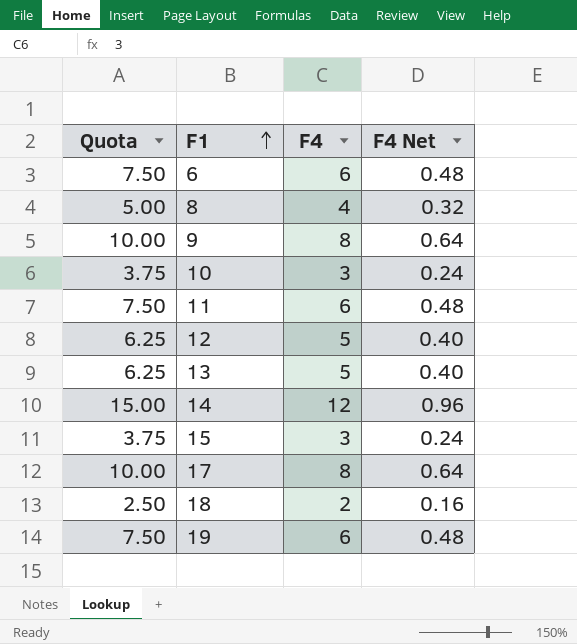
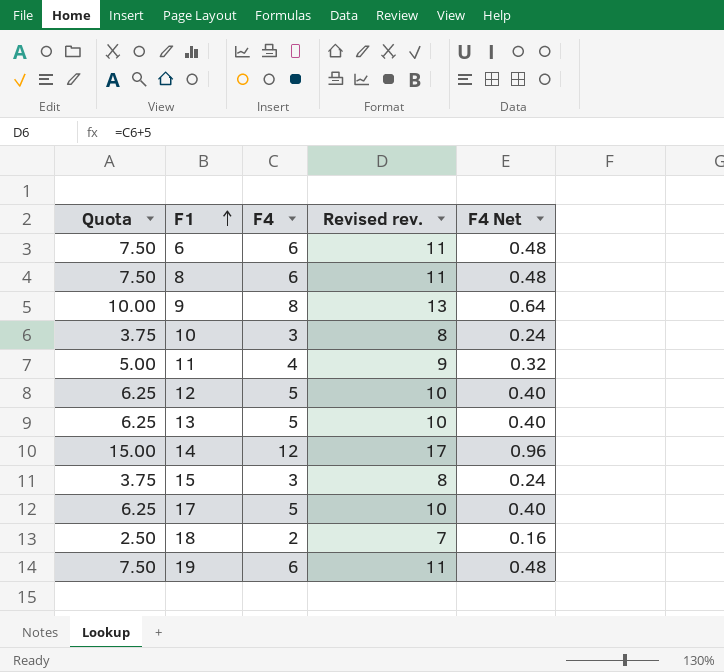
column Revised rev. | formula: none -> [F4] + 5
8 | Quota: 5.00 -> 7.50
8 | F4: 4 -> 6
8 | F4 Net: 0.32 -> 0.48
11 | Quota: 7.50 -> 5.00
11 | F4: 6 -> 4
11 | F4 Net: 0.48 -> 0.32
17 | Quota: 10.00 -> 6.25
17 | F4: 8 -> 5
17 | F4 Net: 0.64 -> 0.40

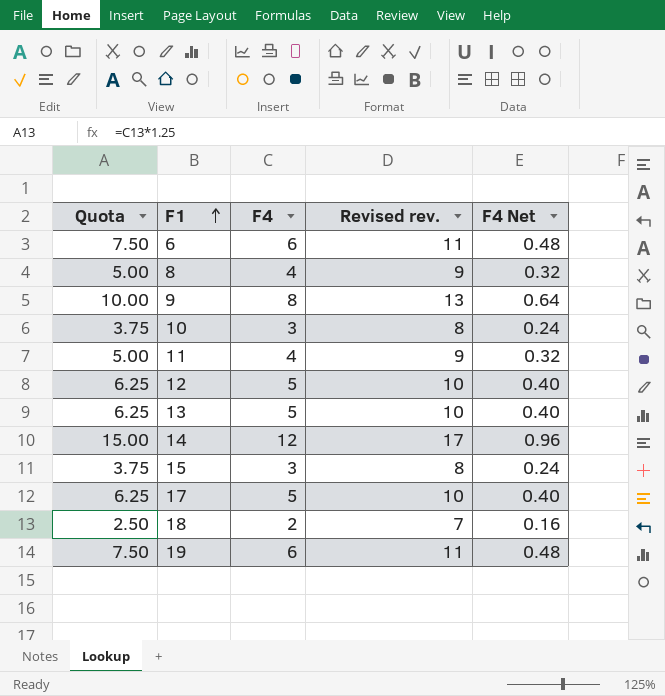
8 | Quota: 7.50 -> 5.00
8 | F4: 6 -> 4
8 | Revised rev.: 11 -> 9
8 | F4 Net: 0.48 -> 0.32

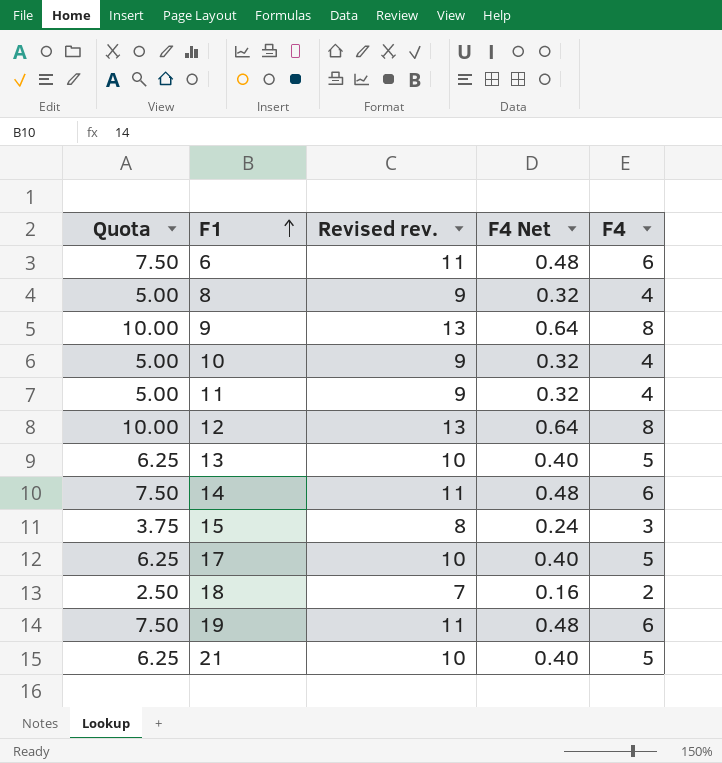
column F4 | position: 3 -> 5
10 | Quota: 3.75 -> 5.00
10 | Revised rev.: 8 -> 9
10 | F4 Net: 0.24 -> 0.32
10 | F4: 3 -> 4
12 | Quota: 6.25 -> 10.00
12 | Revised rev.: 10 -> 13
12 | F4 Net: 0.40 -> 0.64
12 | F4: 5 -> 8
14 | Quota: 15.00 -> 7.50
14 | Revised rev.: 17 -> 11
14 | F4 Net: 0.96 -> 0.48
14 | F4: 12 -> 6
row 21: none -> 6.25 | 10 | 0.40 | 5

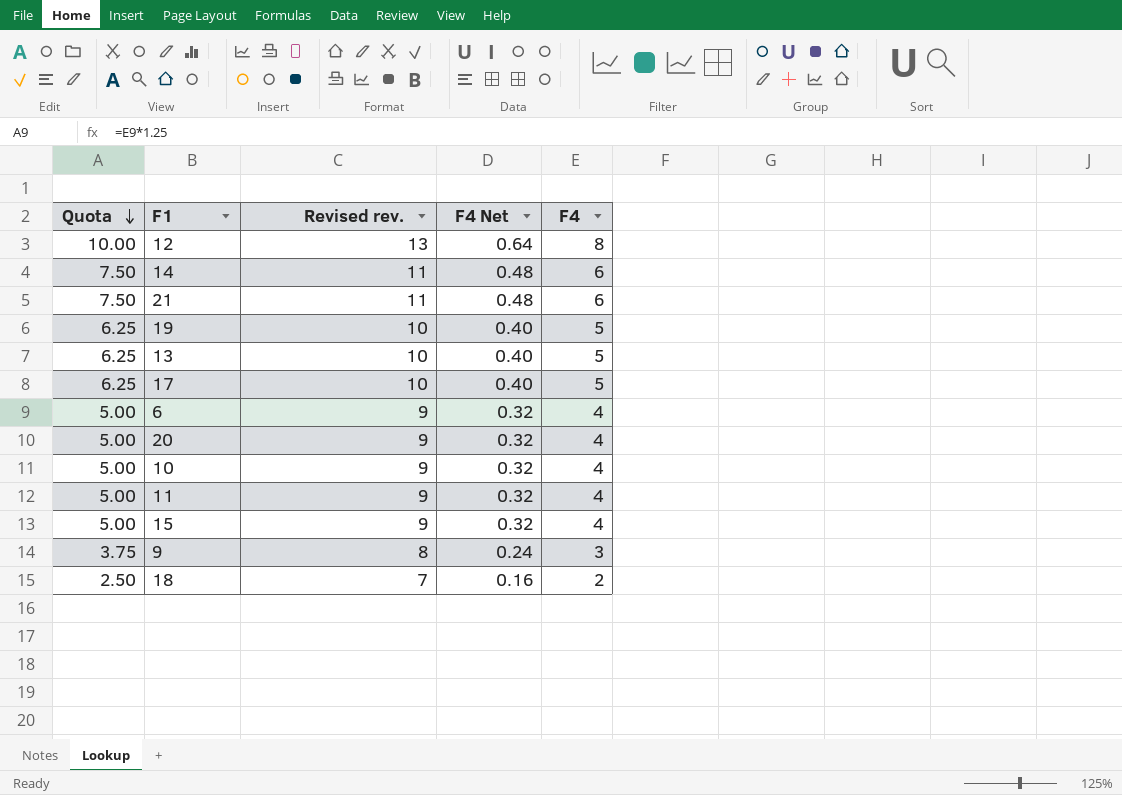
row order: F1 ascending -> Quota descending
row 8: 5.00 | 9 | 0.32 | 4 -> none
21 | Quota: 6.25 -> 7.50
21 | Revised rev.: 10 -> 11
21 | F4 Net: 0.40 -> 0.48
21 | F4: 5 -> 6
19 | Quota: 7.50 -> 6.25
19 | Revised rev.: 11 -> 10
19 | F4 Net: 0.48 -> 0.40
19 | F4: 6 -> 5
6 | Quota: 7.50 -> 5.00
6 | Revised rev.: 11 -> 9
6 | F4 Net: 0.48 -> 0.32
6 | F4: 6 -> 4
row 20: none -> 5.00 | 9 | 0.32 | 4
15 | Quota: 3.75 -> 5.00
15 | Revised rev.: 8 -> 9
15 | F4 Net: 0.24 -> 0.32
15 | F4: 3 -> 4
9 | Quota: 10.00 -> 3.75
9 | Revised rev.: 13 -> 8
9 | F4 Net: 0.64 -> 0.24
9 | F4: 8 -> 3

